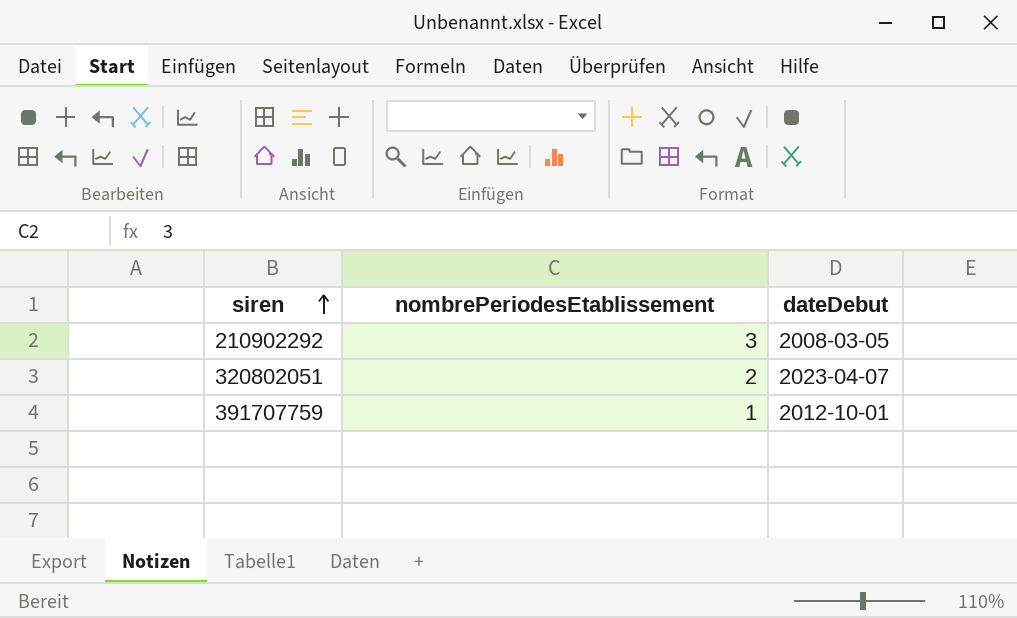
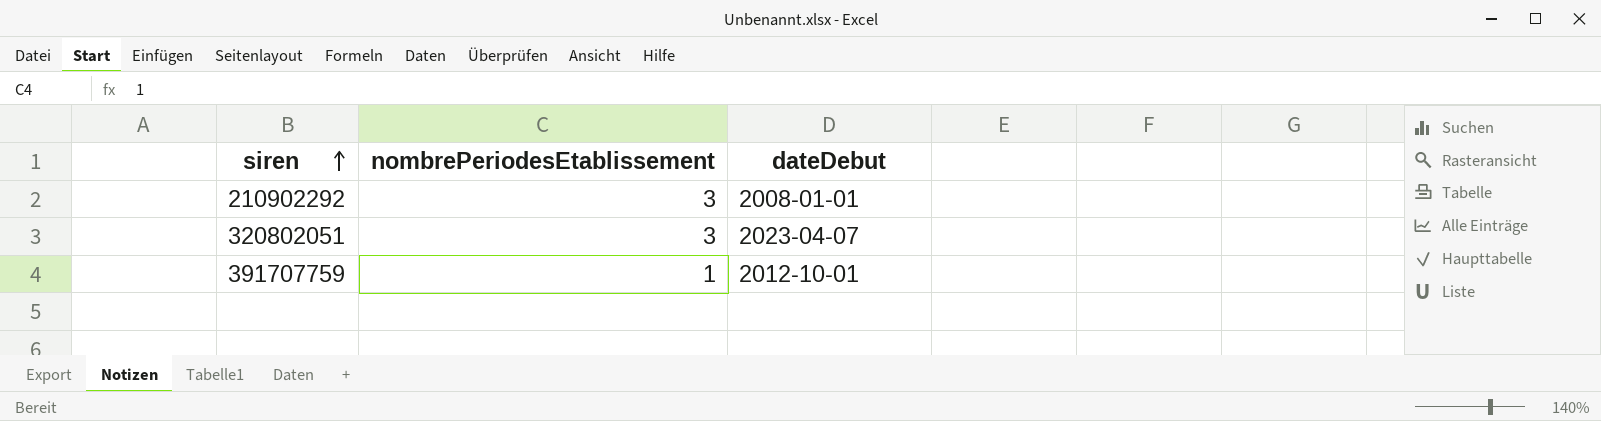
210902292 | dateDebut: 2008-03-05 -> 2008-01-01
320802051 | nombrePeriodesEtablissement: 2 -> 3

